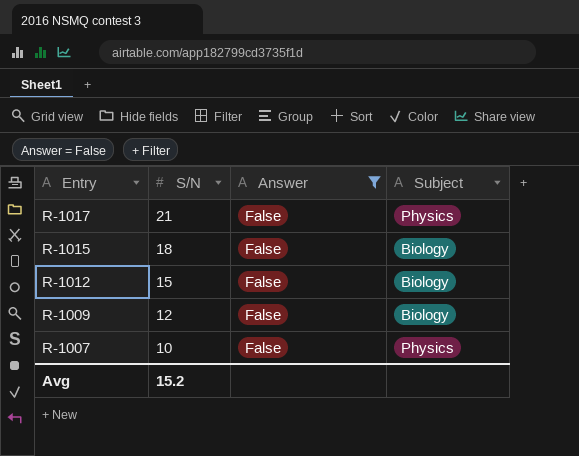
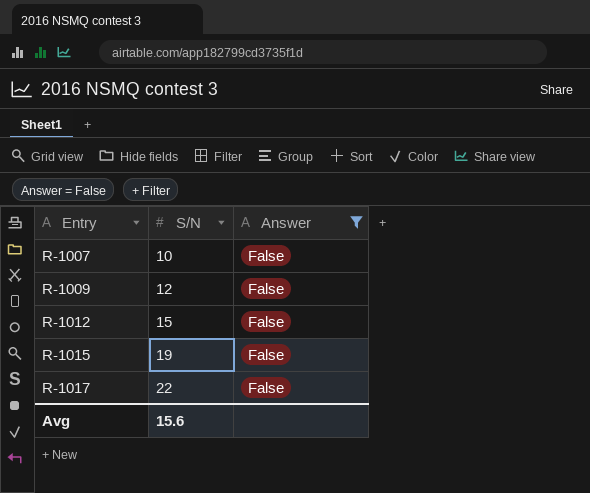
row order: Entry descending -> Entry ascending
column Subject | position: 4 -> none
R-1015 | S/N: 18 -> 19
R-1017 | S/N: 21 -> 22
Avg | S/N: 15.2 -> 15.6

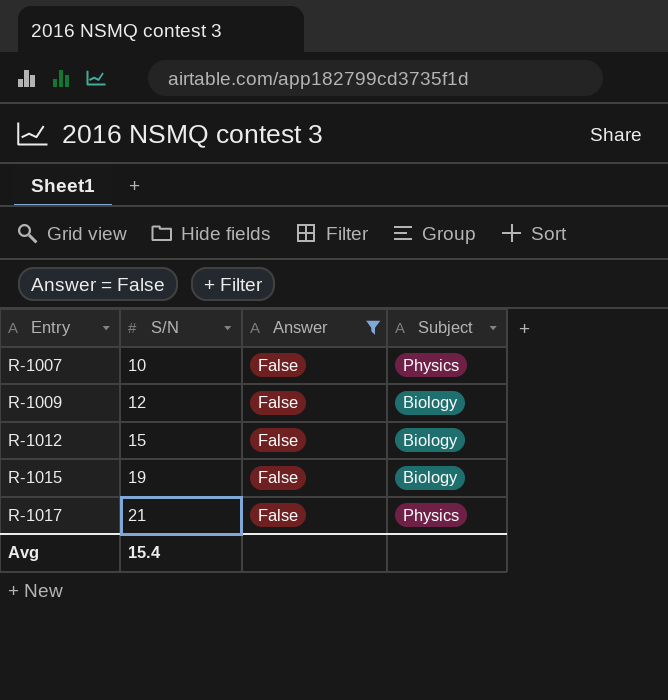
column Subject | position: none -> 4
R-1017 | S/N: 22 -> 21
Avg | S/N: 15.6 -> 15.4

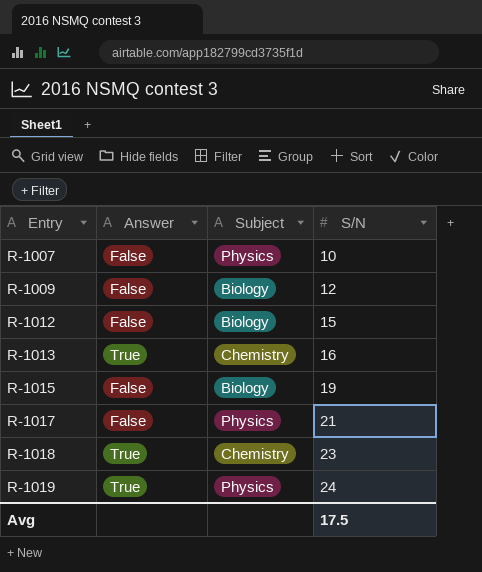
filter: Answer = False -> none
column S/N | position: 2 -> 4
Avg | S/N: 15.4 -> 17.5

